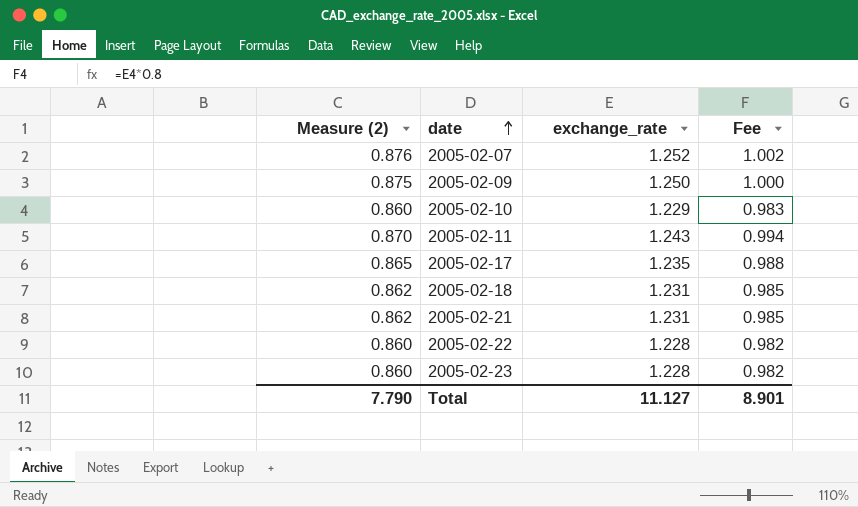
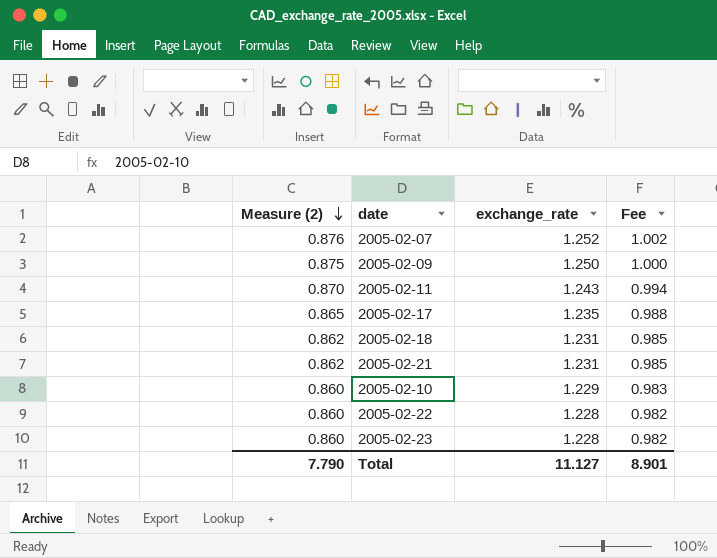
row order: date ascending -> Measure (2) descending

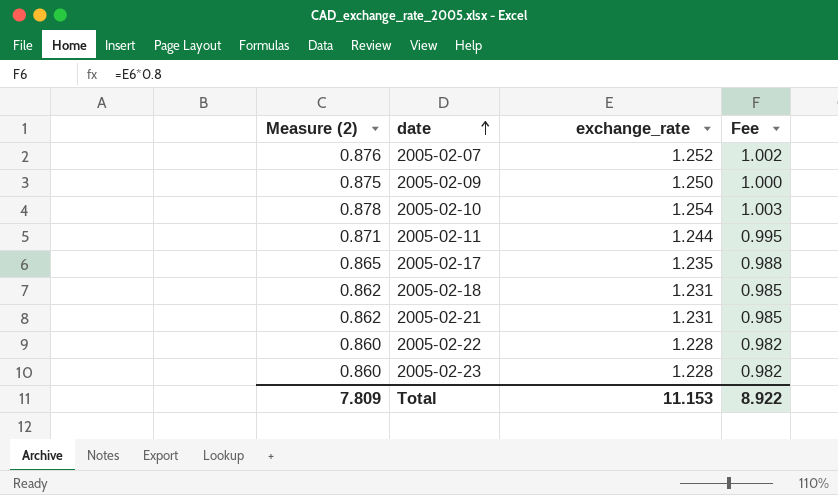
row order: Measure (2) descending -> date ascending
2005-02-10 | Measure (2): 0.860 -> 0.878
2005-02-10 | exchange_rate: 1.229 -> 1.254
2005-02-10 | Fee: 0.983 -> 1.003
2005-02-11 | Measure (2): 0.870 -> 0.871
2005-02-11 | exchange_rate: 1.243 -> 1.244
2005-02-11 | Fee: 0.994 -> 0.995
Total | Measure (2): 7.790 -> 7.809
Total | exchange_rate: 11.127 -> 11.153
Total | Fee: 8.901 -> 8.922

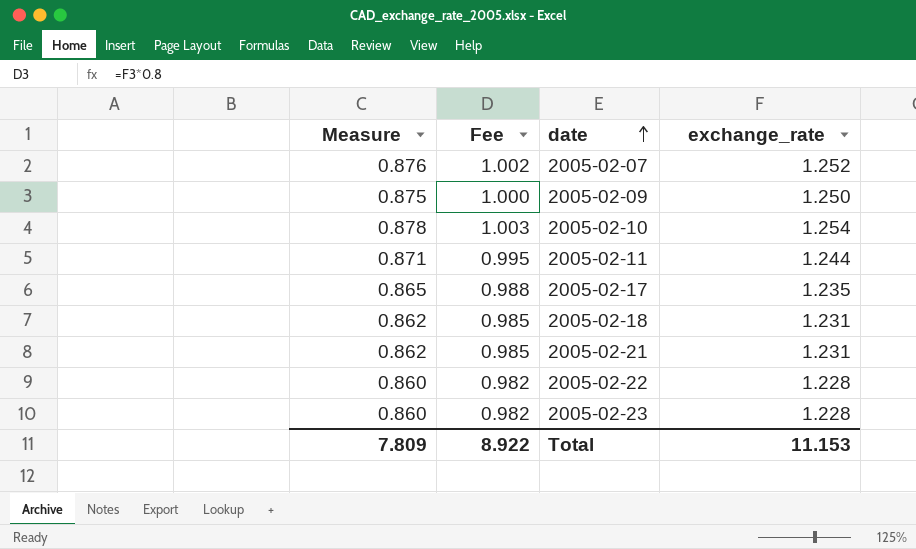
column name: Measure (2) -> Measure
column Fee | position: 4 -> 2

